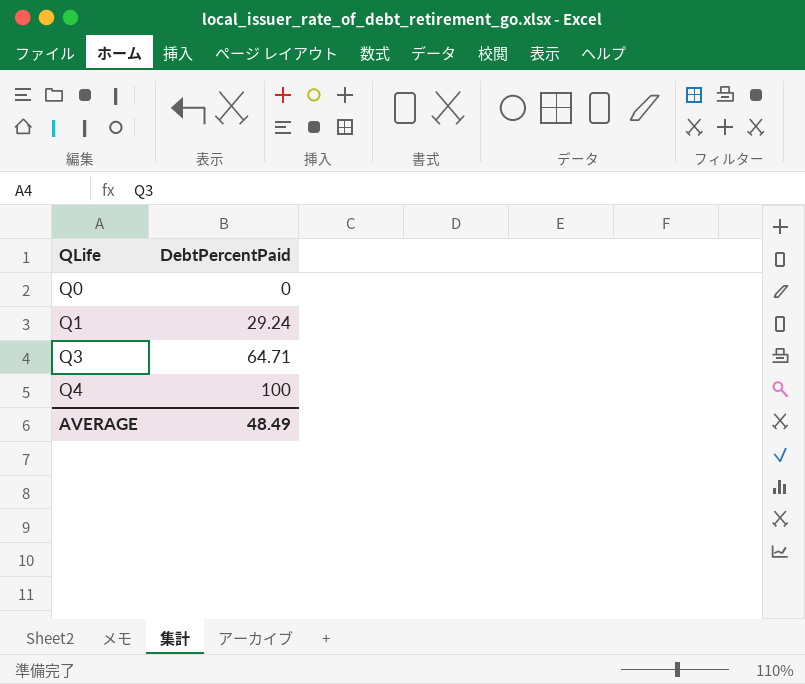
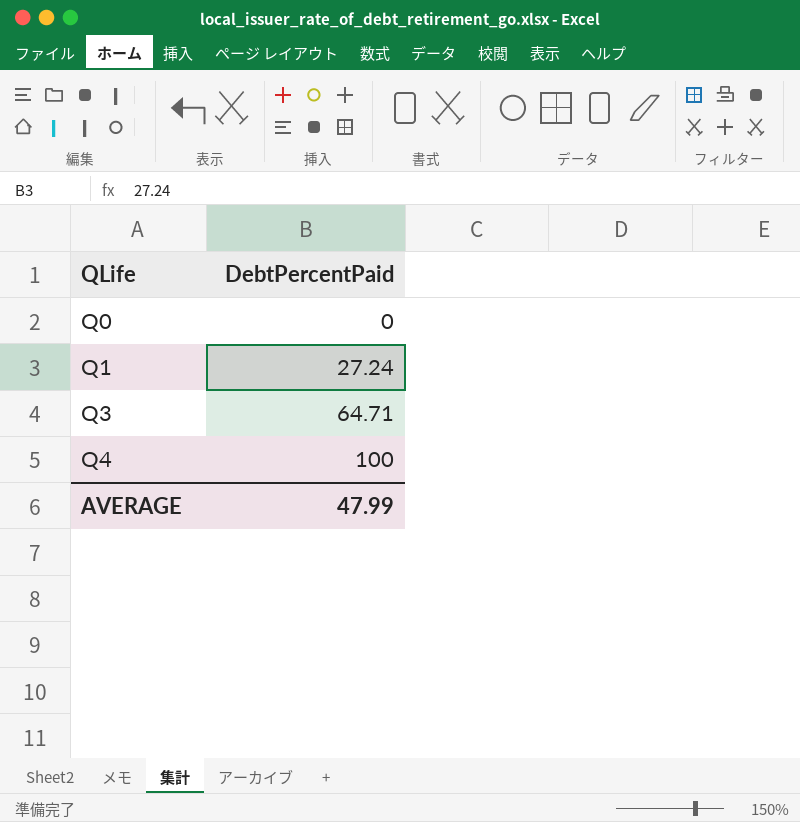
Q1 | DebtPercentPaid: 29.24 -> 27.24
AVERAGE | DebtPercentPaid: 48.49 -> 47.99

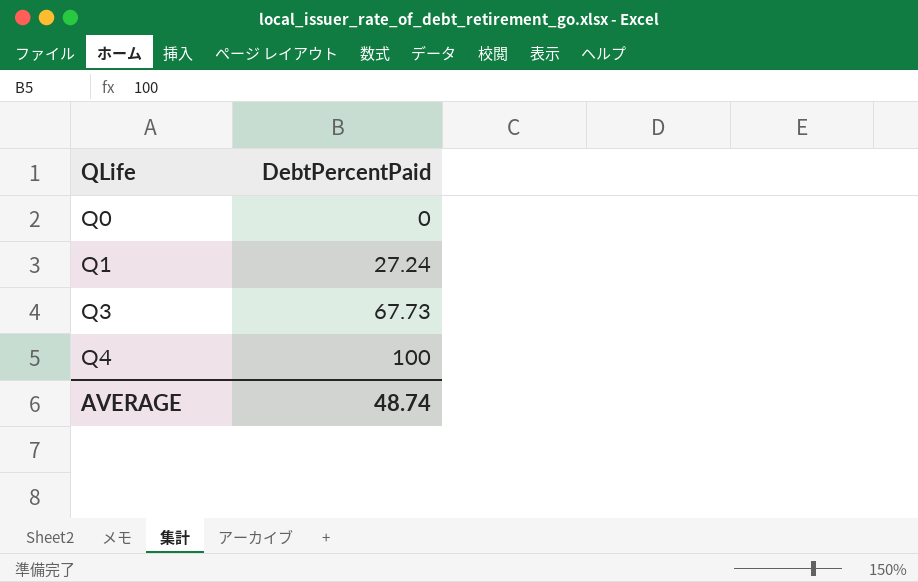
Q3 | DebtPercentPaid: 64.71 -> 67.73
AVERAGE | DebtPercentPaid: 47.99 -> 48.74

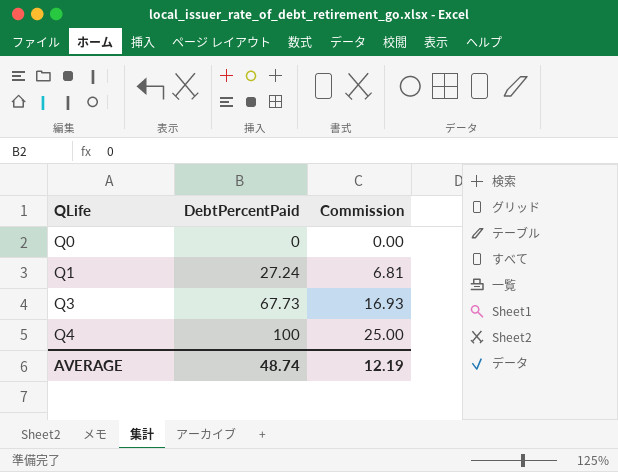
column Commission | formula: none -> [DebtPercentPaid] * 0.25

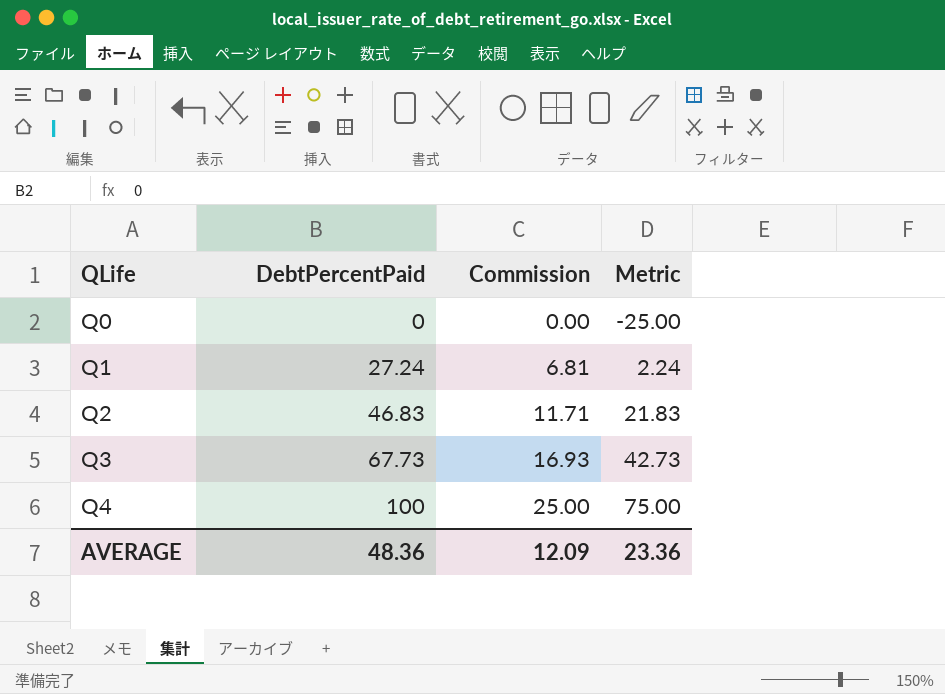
column Metric | formula: none -> [DebtPercentPaid] - 25
row Q2: none -> 46.83 | 11.71 | 21.83
AVERAGE | DebtPercentPaid: 48.74 -> 48.36
AVERAGE | Commission: 12.19 -> 12.09

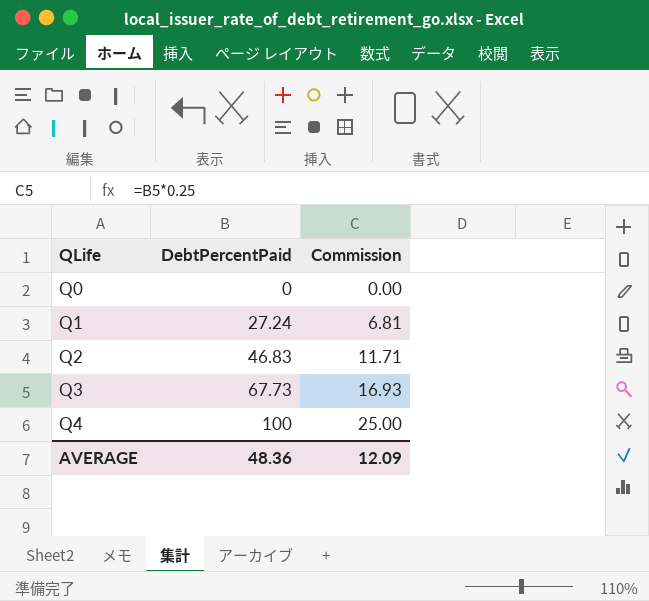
column Metric | formula: [DebtPercentPaid] - 25 -> none

